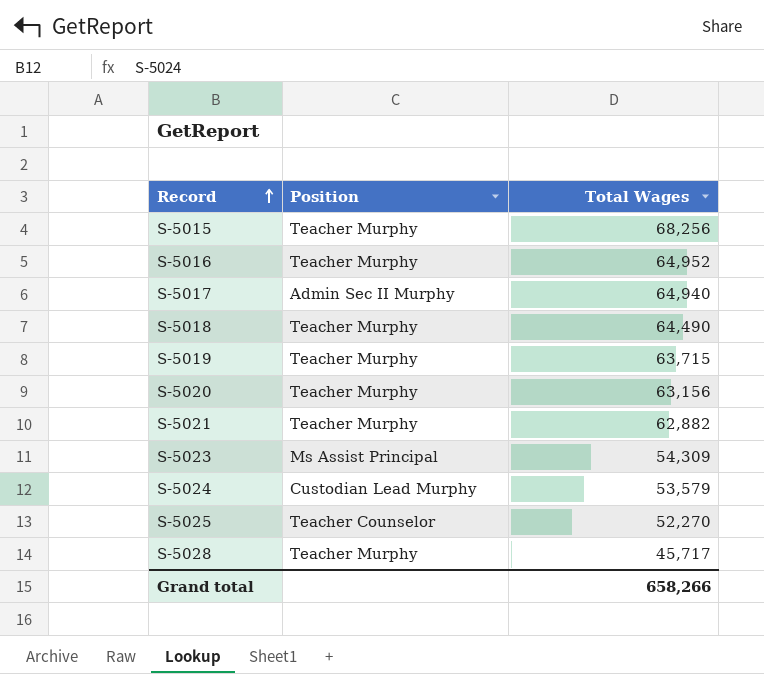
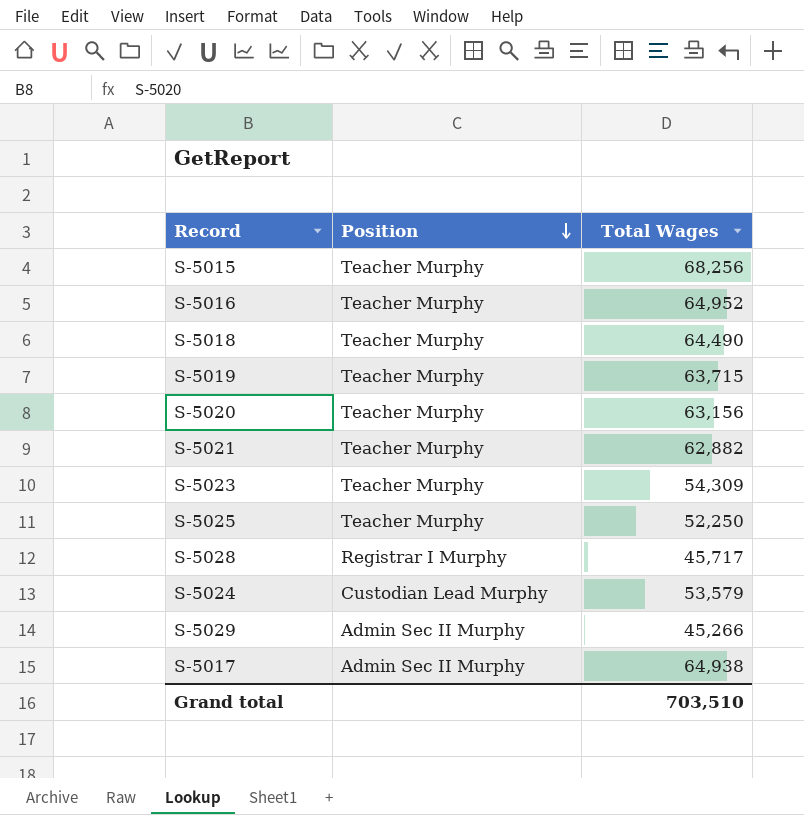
row order: Record ascending -> Position descending
S-5023 | Position: Ms Assist Principal -> Teacher Murphy
S-5025 | Position: Teacher Counselor -> Teacher Murphy
S-5025 | Total Wages: 52,270 -> 52,250
S-5028 | Position: Teacher Murphy -> Registrar I Murphy
row S-5029: none -> Admin Sec II Murphy | 45,266
S-5017 | Total Wages: 64,940 -> 64,938
Grand total | Total Wages: 658,266 -> 703,510

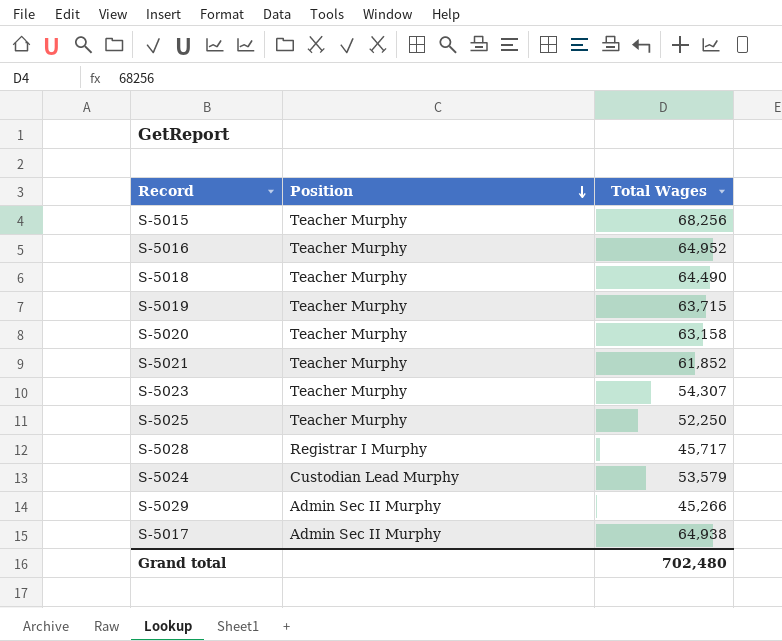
S-5020 | Total Wages: 63,156 -> 63,158
S-5021 | Total Wages: 62,882 -> 61,852
S-5023 | Total Wages: 54,309 -> 54,307
Grand total | Total Wages: 703,510 -> 702,480

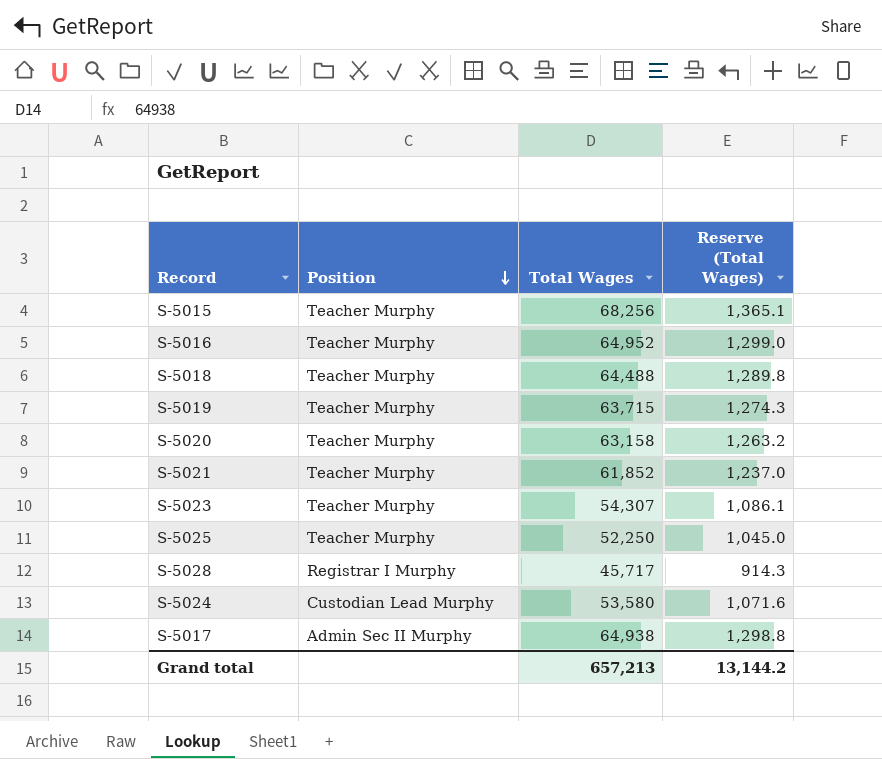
column Reserve (Total Wages) | formula: none -> [Total Wages] * 0.02
row S-5029: Admin Sec II Murphy | 45,266 -> none
S-5018 | Total Wages: 64,490 -> 64,488
S-5024 | Total Wages: 53,579 -> 53,580
Grand total | Total Wages: 702,480 -> 657,213

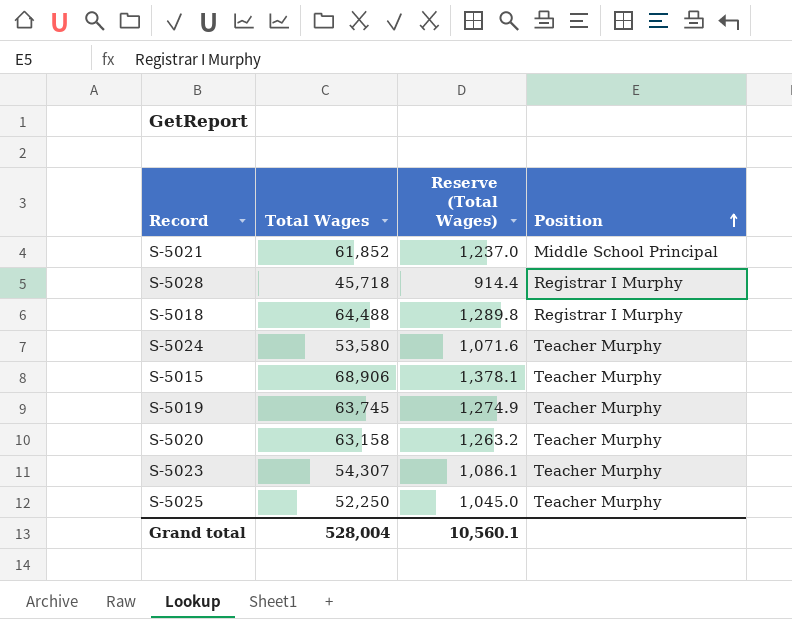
row order: Position descending -> Position ascending
column Position | position: 2 -> 4
row S-5016: Teacher Murphy | 64,952 | 1,299.0 -> none
row S-5017: Admin Sec II Murphy | 64,938 | 1,298.8 -> none
S-5021 | Position: Teacher Murphy -> Middle School Principal
S-5028 | Total Wages: 45,717 -> 45,718
S-5028 | Reserve (Total Wages): 914.3 -> 914.4
S-5018 | Position: Teacher Murphy -> Registrar I Murphy
S-5024 | Position: Custodian Lead Murphy -> Teacher Murphy
S-5015 | Total Wages: 68,256 -> 68,906
S-5015 | Reserve (Total Wages): 1,365.1 -> 1,378.1
S-5019 | Total Wages: 63,715 -> 63,745
S-5019 | Reserve (Total Wages): 1,274.3 -> 1,274.9
Grand total | Total Wages: 657,213 -> 528,004
Grand total | Reserve (Total Wages): 13,144.2 -> 10,560.1

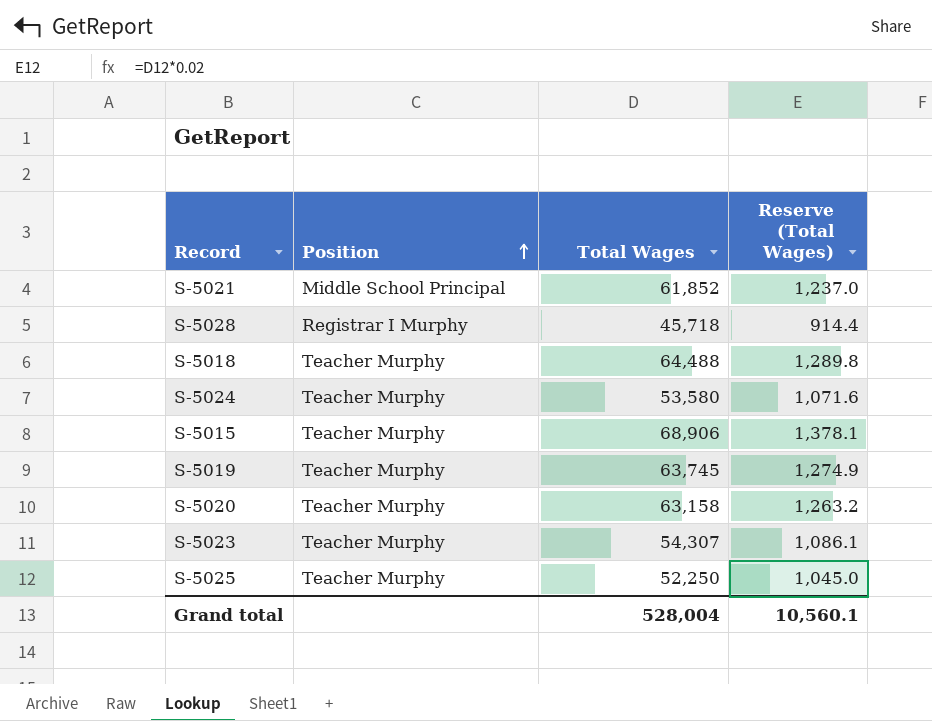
column Position | position: 4 -> 2
S-5018 | Position: Registrar I Murphy -> Teacher Murphy

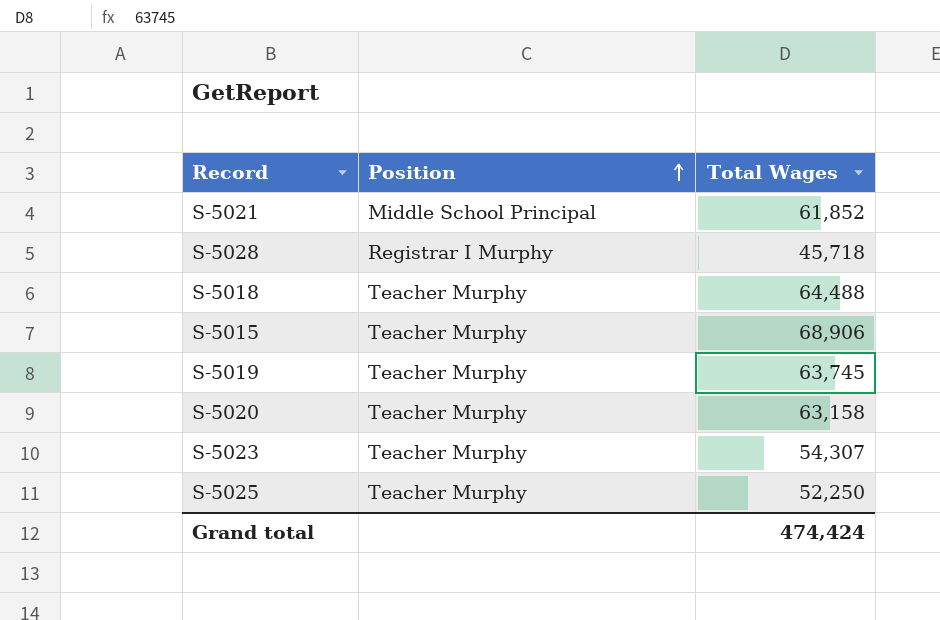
column Reserve (Total Wages) | formula: [Total Wages] * 0.02 -> none
row S-5024: Teacher Murphy | 53,580 | 1,071.6 -> none
Grand total | Total Wages: 528,004 -> 474,424

